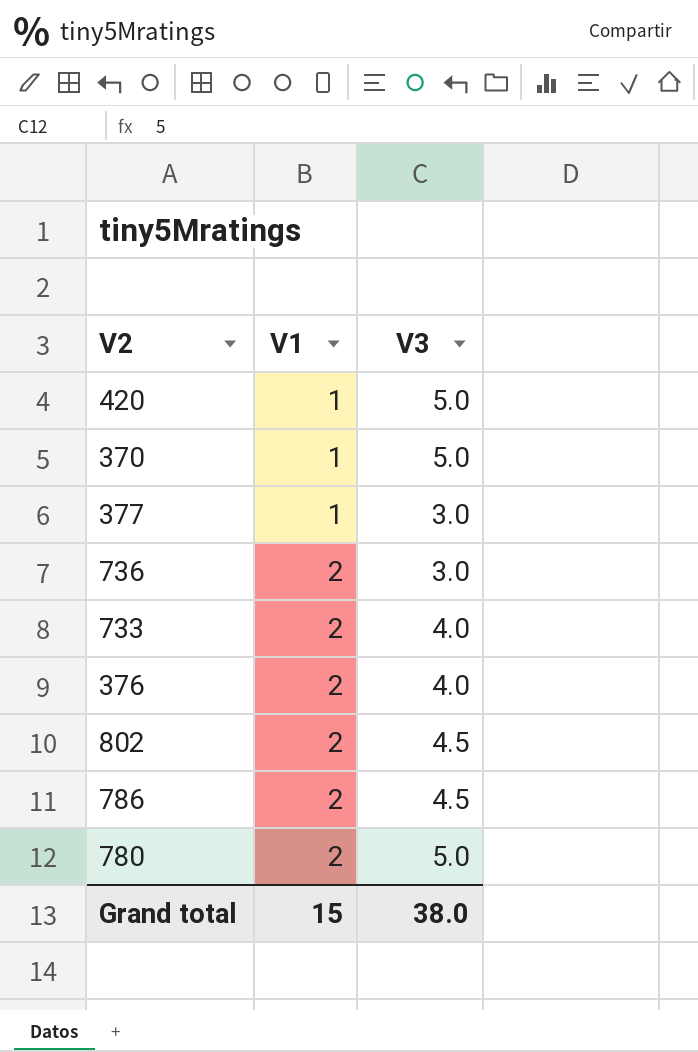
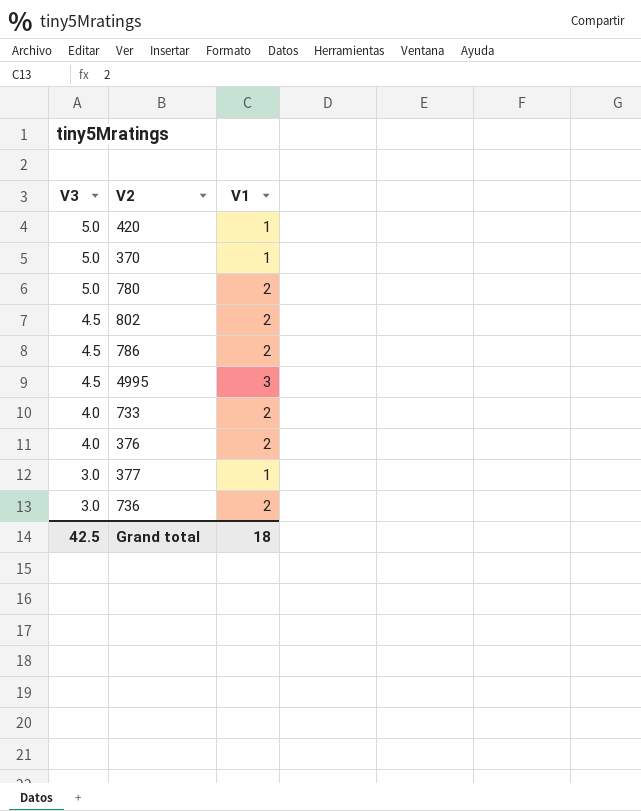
row order: V1 ascending -> V3 descending
column V3 | position: 3 -> 1
row 4995: none -> 4.5 | 3
Grand total | V3: 38.0 -> 42.5
Grand total | V1: 15 -> 18

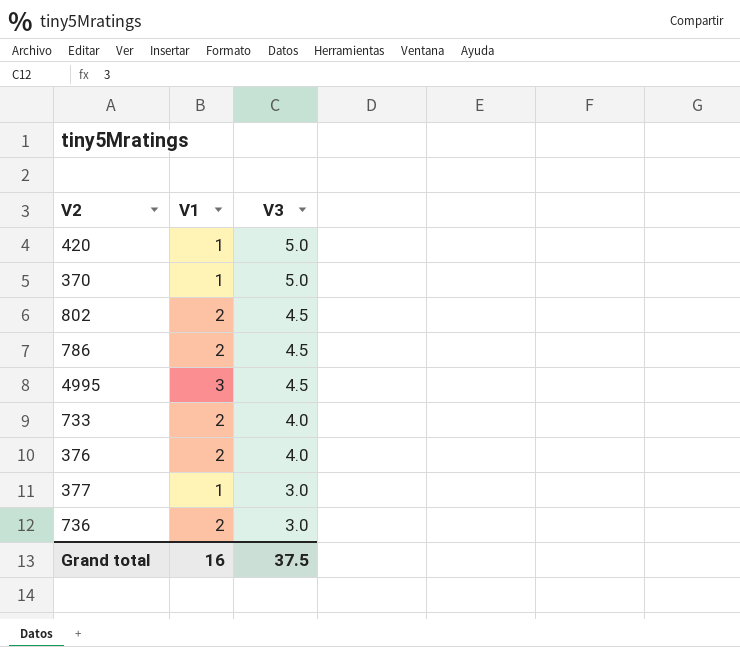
column V3 | position: 1 -> 3
row 780: 5.0 | 2 -> none
Grand total | V1: 18 -> 16
Grand total | V3: 42.5 -> 37.5

